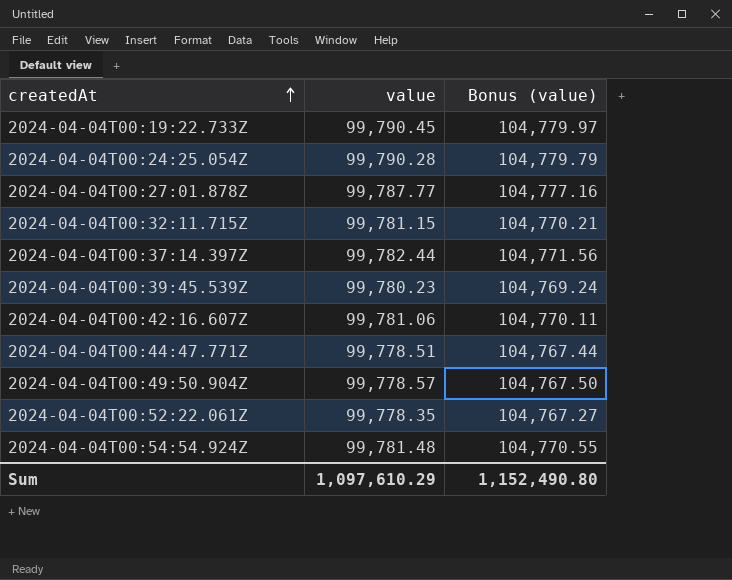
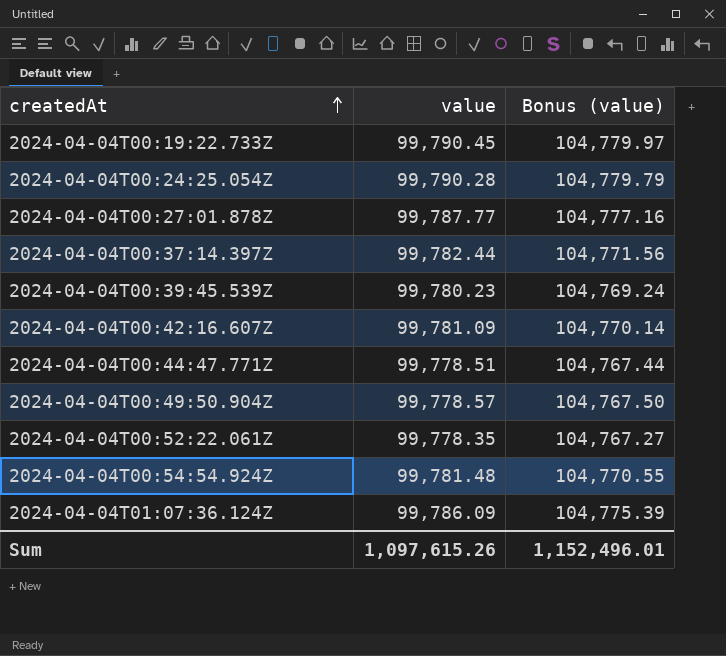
row 2024-04-04T00:32:11.715Z: 99,781.15 | 104,770.21 -> none
2024-04-04T00:42:16.607Z | value: 99,781.06 -> 99,781.09
2024-04-04T00:42:16.607Z | Bonus (value): 104,770.11 -> 104,770.14
row 2024-04-04T01:07:36.124Z: none -> 99,786.09 | 104,775.39
Sum | value: 1,097,610.29 -> 1,097,615.26
Sum | Bonus (value): 1,152,490.80 -> 1,152,496.01

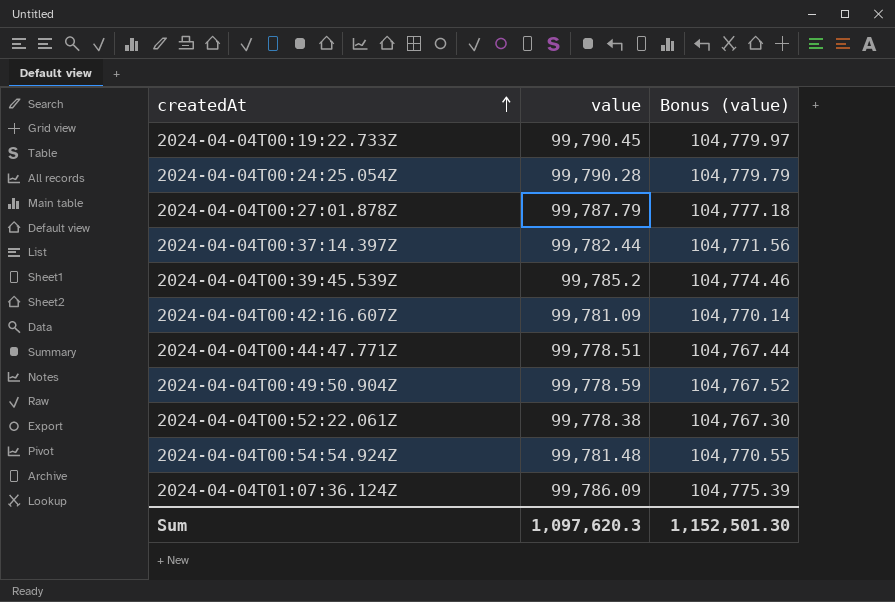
2024-04-04T00:27:01.878Z | value: 99,787.77 -> 99,787.79
2024-04-04T00:27:01.878Z | Bonus (value): 104,777.16 -> 104,777.18
2024-04-04T00:39:45.539Z | value: 99,780.23 -> 99,785.2
2024-04-04T00:39:45.539Z | Bonus (value): 104,769.24 -> 104,774.46
2024-04-04T00:49:50.904Z | value: 99,778.57 -> 99,778.59
2024-04-04T00:49:50.904Z | Bonus (value): 104,767.50 -> 104,767.52
2024-04-04T00:52:22.061Z | value: 99,778.35 -> 99,778.38
2024-04-04T00:52:22.061Z | Bonus (value): 104,767.27 -> 104,767.30
Sum | value: 1,097,615.26 -> 1,097,620.3
Sum | Bonus (value): 1,152,496.01 -> 1,152,501.30

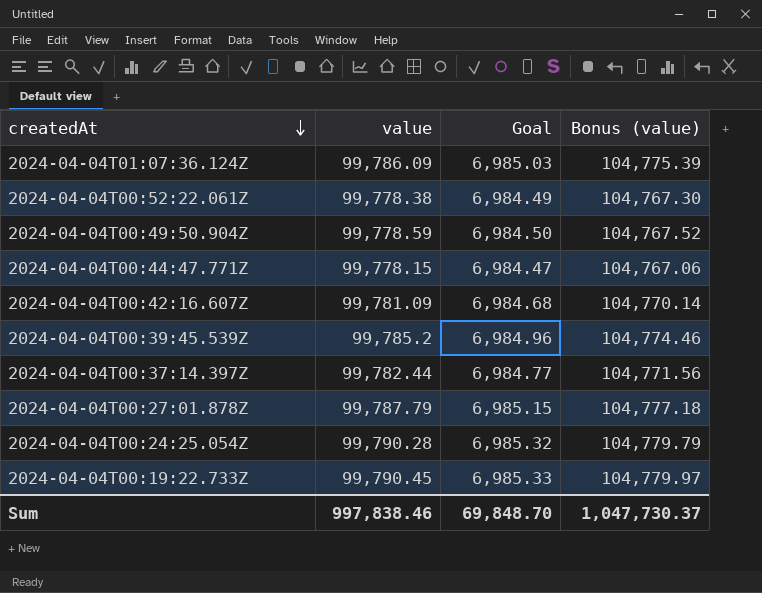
row order: createdAt ascending -> createdAt descending
column Goal | formula: none -> [value] * 0.07
row 2024-04-04T00:54:54.924Z: 99,781.48 | 104,770.55 -> none
2024-04-04T00:44:47.771Z | value: 99,778.51 -> 99,778.15
2024-04-04T00:44:47.771Z | Bonus (value): 104,767.44 -> 104,767.06
Sum | value: 1,097,620.3 -> 997,838.46
Sum | Bonus (value): 1,152,501.30 -> 1,047,730.37

